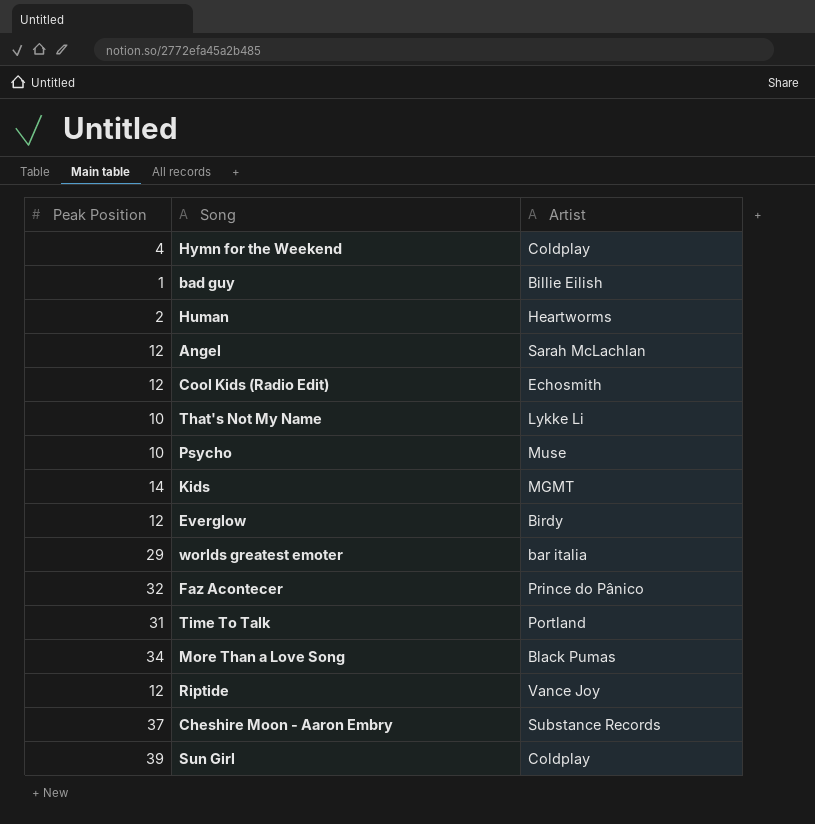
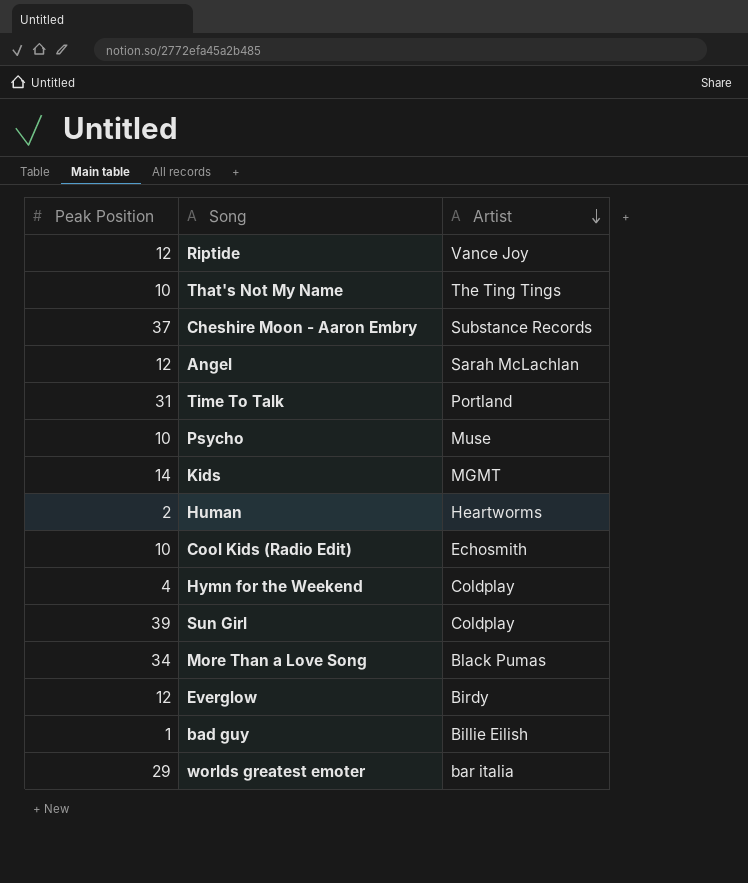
row order: none -> Artist descending
row Faz Acontecer: 32 | Prince do Pânico -> none
That's Not My Name | Artist: Lykke Li -> The Ting Tings
Cool Kids (Radio Edit) | Peak Position: 12 -> 10

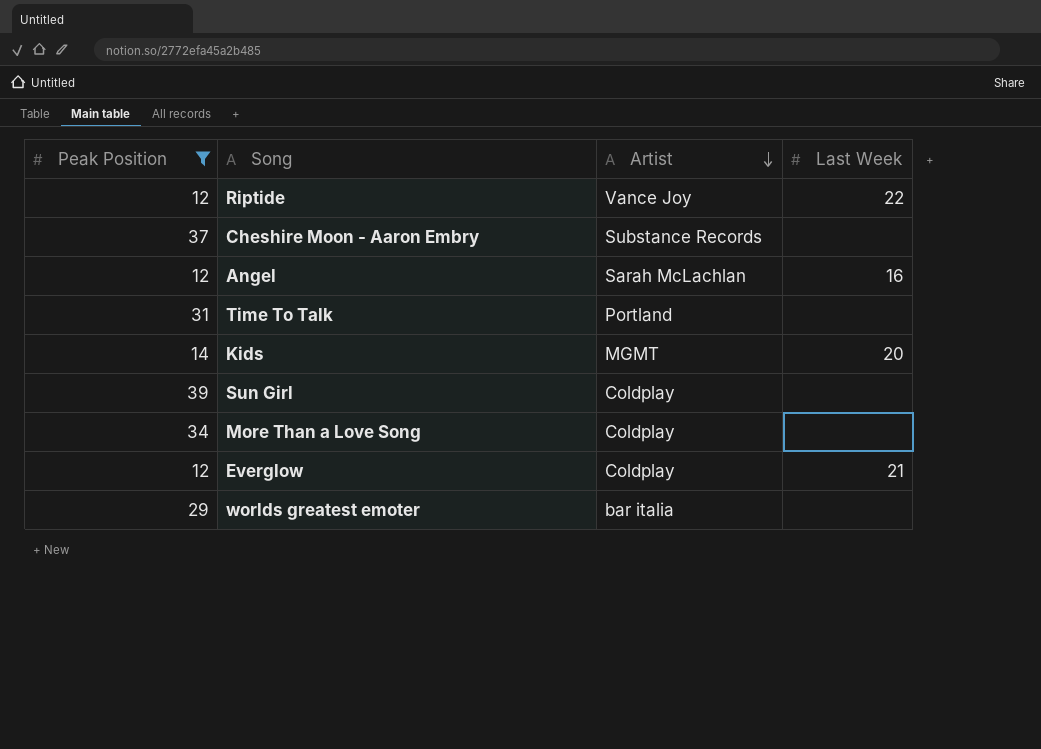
filter: none -> Peak Position >= 12
column Last Week | position: none -> 4
More Than a Love Song | Artist: Black Pumas -> Coldplay
Everglow | Artist: Birdy -> Coldplay

